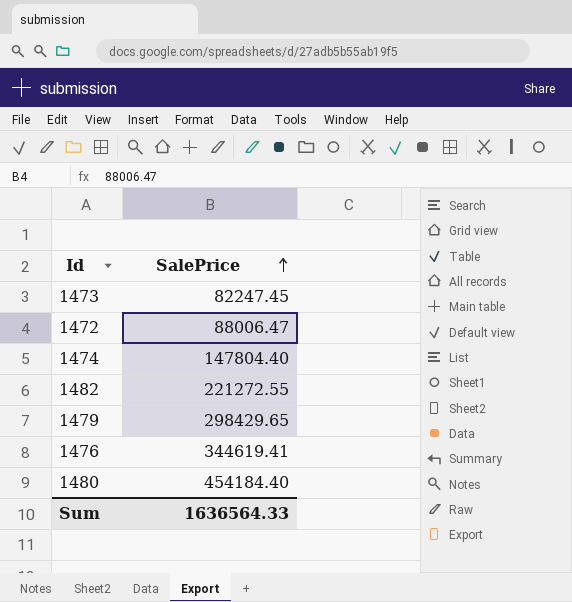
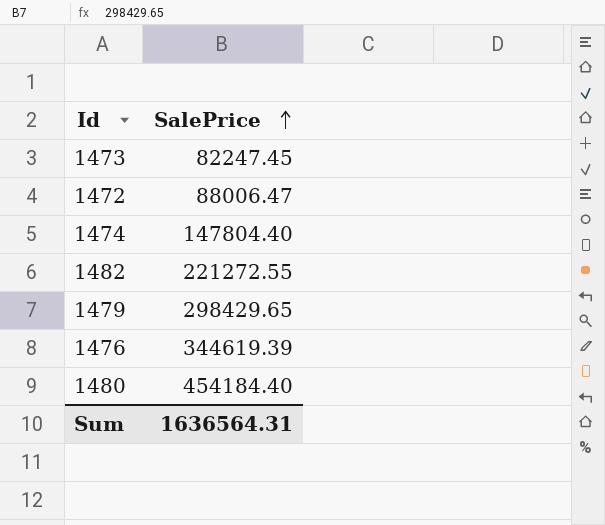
1476 | SalePrice: 344619.41 -> 344619.39
Sum | SalePrice: 1636564.33 -> 1636564.31

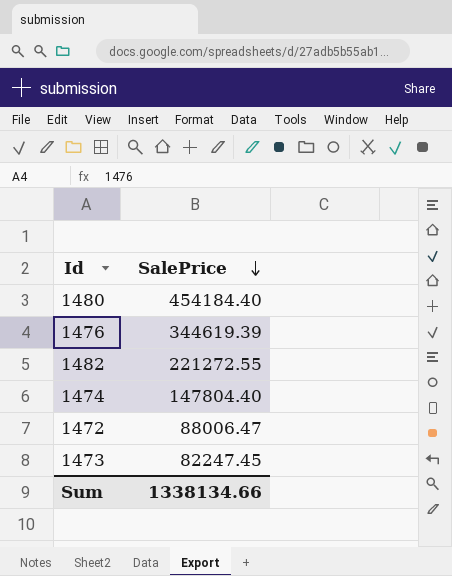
row order: SalePrice ascending -> SalePrice descending
row 1479: 298429.65 -> none
Sum | SalePrice: 1636564.31 -> 1338134.66

